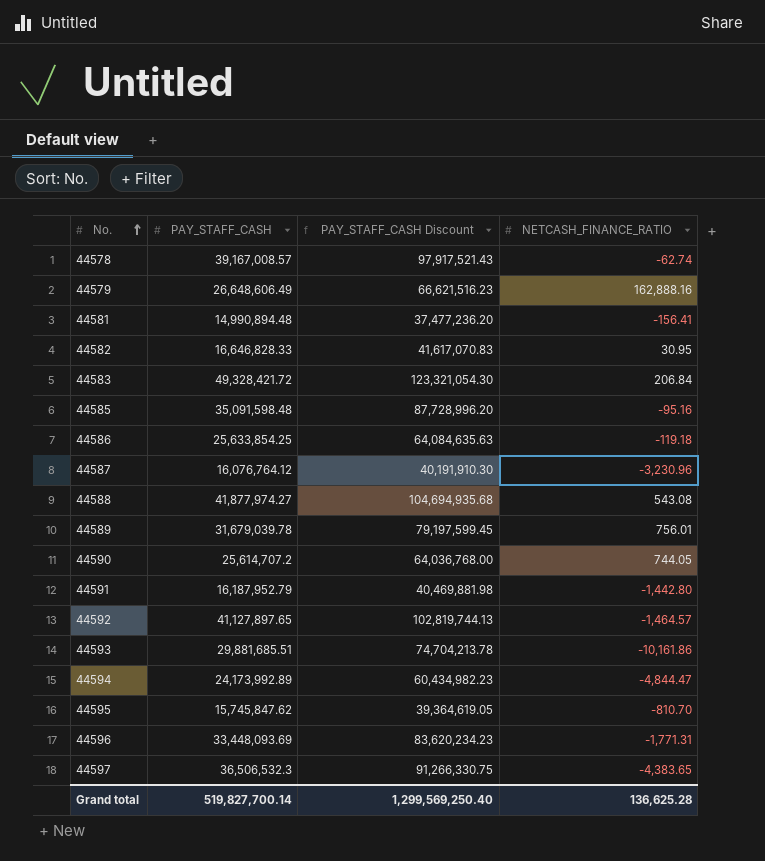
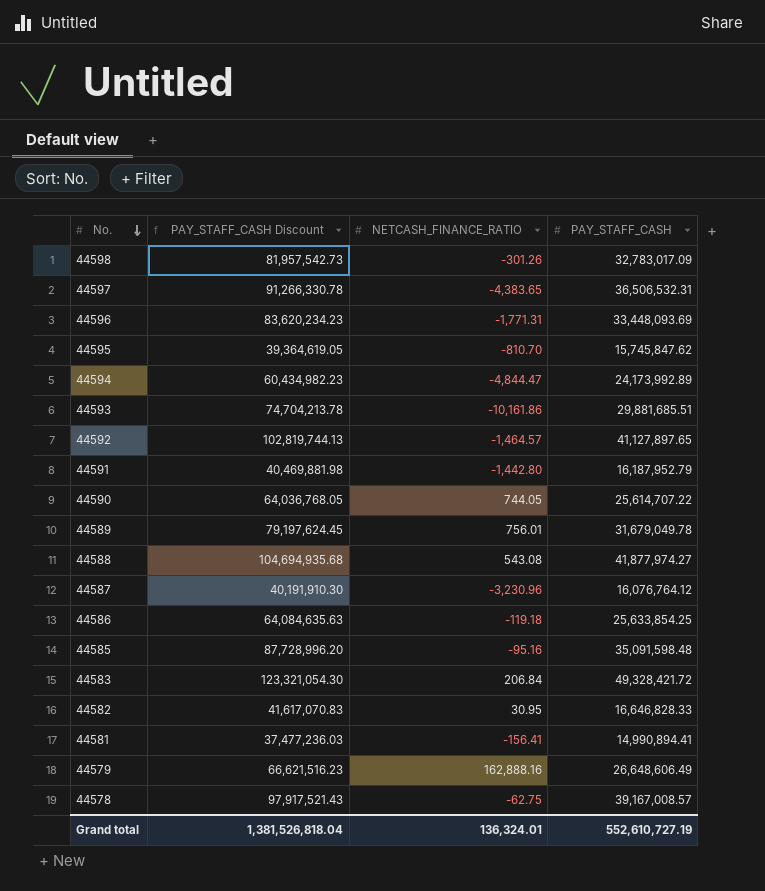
row order: No. ascending -> No. descending
column PAY_STAFF_CASH | position: 2 -> 4
row 44598: none -> 81,957,542.73 | -301.26 | 32,783,017.09
44597 | PAY_STAFF_CASH Discount: 91,266,330.75 -> 91,266,330.78
44597 | PAY_STAFF_CASH: 36,506,532.3 -> 36,506,532.31
44590 | PAY_STAFF_CASH Discount: 64,036,768.00 -> 64,036,768.05
44590 | PAY_STAFF_CASH: 25,614,707.2 -> 25,614,707.22
44589 | PAY_STAFF_CASH Discount: 79,197,599.45 -> 79,197,624.45
44589 | PAY_STAFF_CASH: 31,679,039.78 -> 31,679,049.78
44581 | PAY_STAFF_CASH Discount: 37,477,236.20 -> 37,477,236.03
44581 | PAY_STAFF_CASH: 14,990,894.48 -> 14,990,894.41
44578 | NETCASH_FINANCE_RATIO: -62.74 -> -62.75
Grand total | PAY_STAFF_CASH Discount: 1,299,569,250.40 -> 1,381,526,818.04
Grand total | NETCASH_FINANCE_RATIO: 136,625.28 -> 136,324.01
Grand total | PAY_STAFF_CASH: 519,827,700.14 -> 552,610,727.19

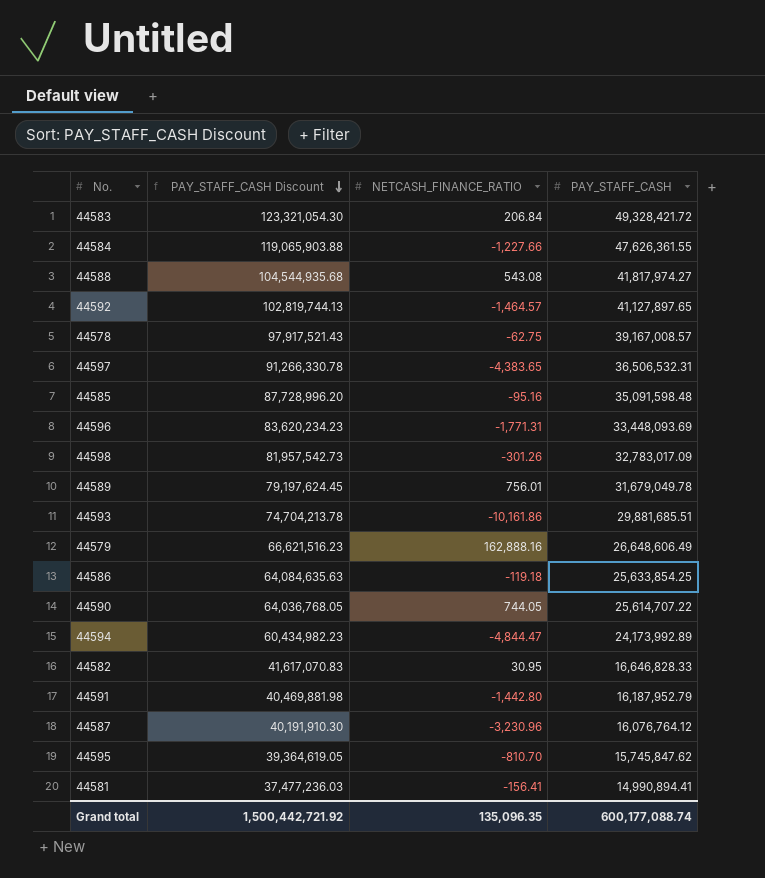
row order: No. descending -> PAY_STAFF_CASH Discount descending
row 44584: none -> 119,065,903.88 | -1,227.66 | 47,626,361.55
44588 | PAY_STAFF_CASH Discount: 104,694,935.68 -> 104,544,935.68
44588 | PAY_STAFF_CASH: 41,877,974.27 -> 41,817,974.27
Grand total | PAY_STAFF_CASH Discount: 1,381,526,818.04 -> 1,500,442,721.92
Grand total | NETCASH_FINANCE_RATIO: 136,324.01 -> 135,096.35
Grand total | PAY_STAFF_CASH: 552,610,727.19 -> 600,177,088.74

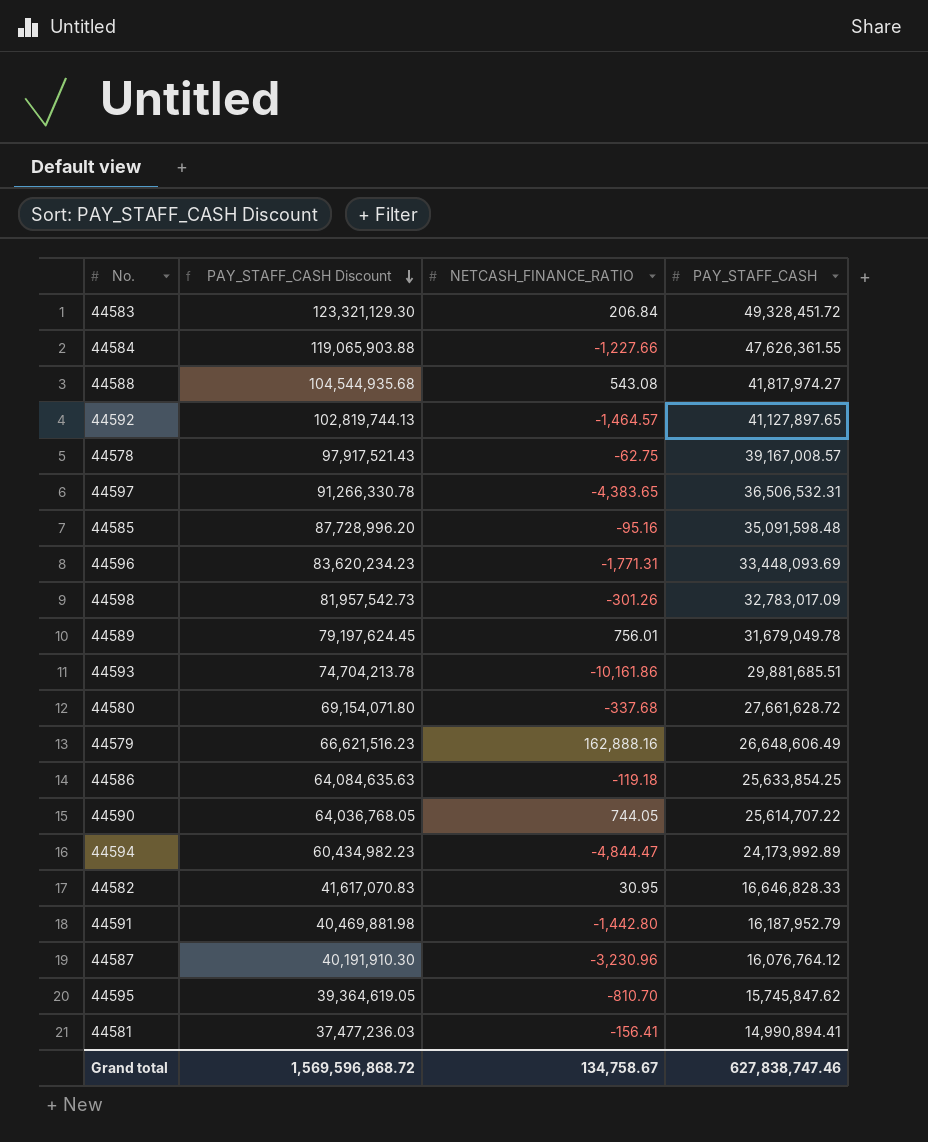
44583 | PAY_STAFF_CASH Discount: 123,321,054.30 -> 123,321,129.30
44583 | PAY_STAFF_CASH: 49,328,421.72 -> 49,328,451.72
row 44580: none -> 69,154,071.80 | -337.68 | 27,661,628.72
Grand total | PAY_STAFF_CASH Discount: 1,500,442,721.92 -> 1,569,596,868.72
Grand total | NETCASH_FINANCE_RATIO: 135,096.35 -> 134,758.67
Grand total | PAY_STAFF_CASH: 600,177,088.74 -> 627,838,747.46

